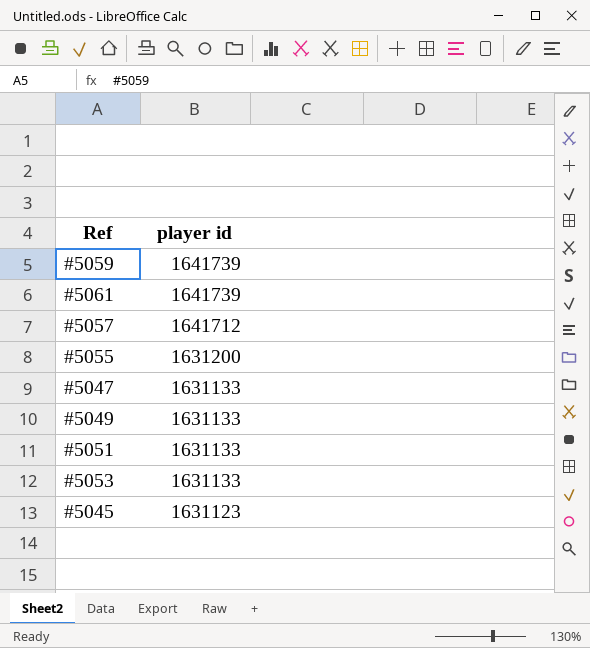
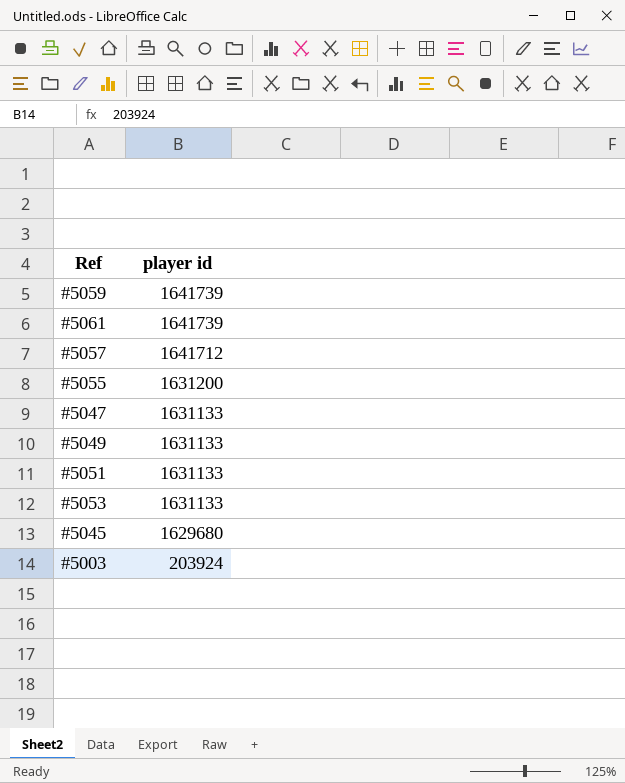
#5045 | player id: 1631123 -> 1629680
row #5003: none -> 203924

